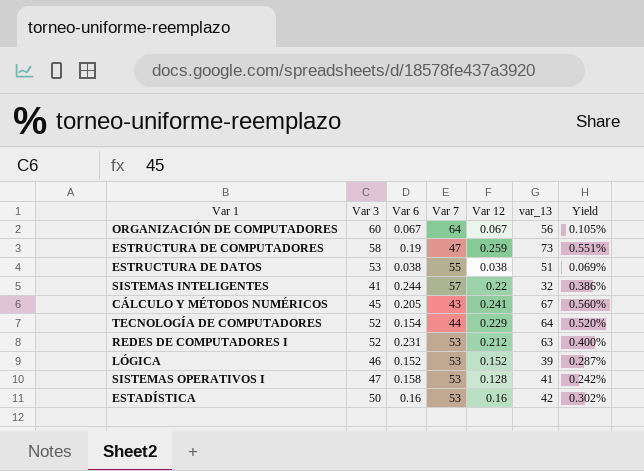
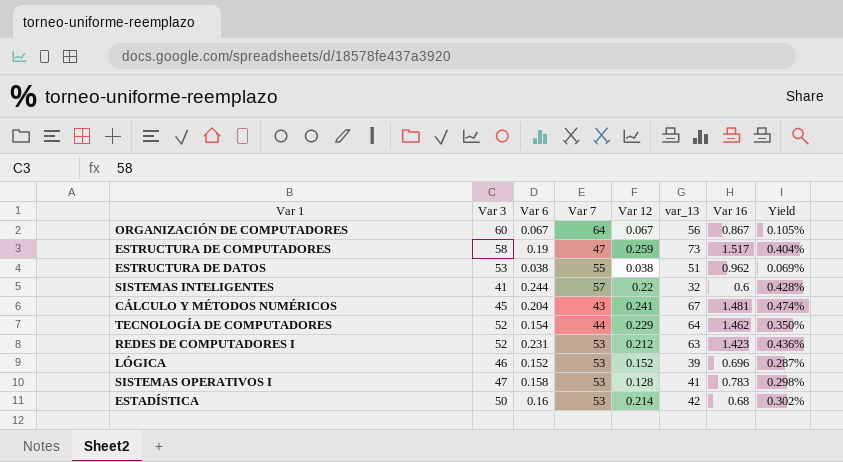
column Var 16 | position: none -> 7
column Yield | formula: [Var 12] / [Var 7] -> [Var 6] / [Var 7]
CÁLCULO Y MÉTODOS NUMÉRICOS | Var 6: 0.205 -> 0.204
ESTADÍSTICA | Var 12: 0.16 -> 0.214

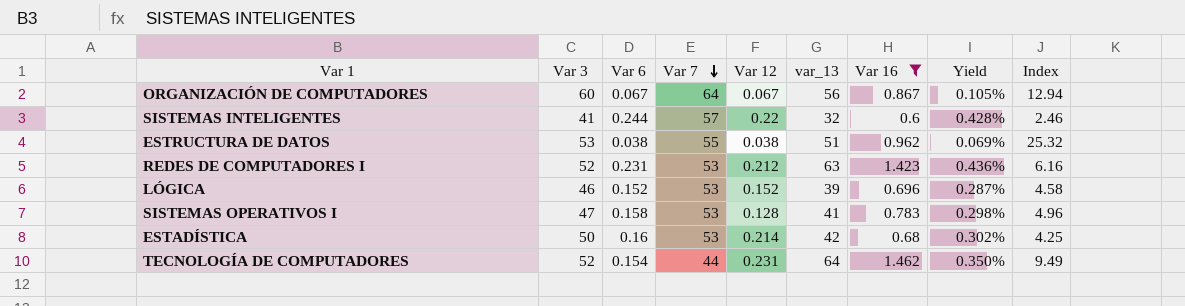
filter: none -> Var 16 <= 1.462
row order: none -> Var 7 descending
column Index | formula: none -> [Var 16] / [Var 6]
TECNOLOGÍA DE COMPUTADORES | Var 12: 0.229 -> 0.231

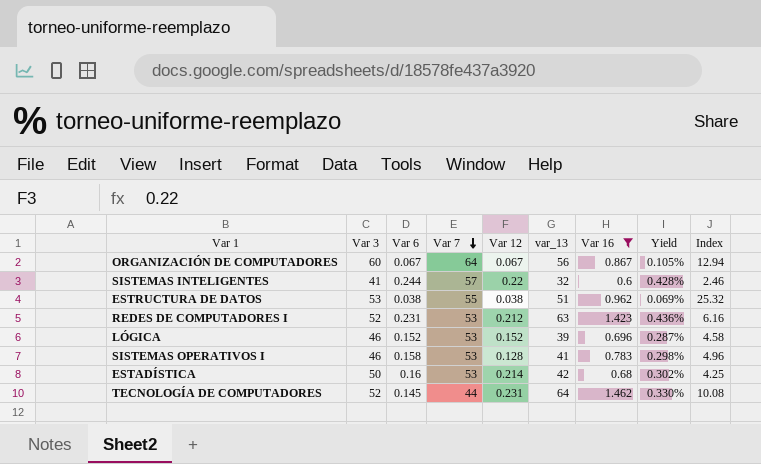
SISTEMAS OPERATIVOS I | Var 3: 47 -> 46
TECNOLOGÍA DE COMPUTADORES | Var 6: 0.154 -> 0.145
TECNOLOGÍA DE COMPUTADORES | Yield: 0.350% -> 0.330%
TECNOLOGÍA DE COMPUTADORES | Index: 9.49 -> 10.08

